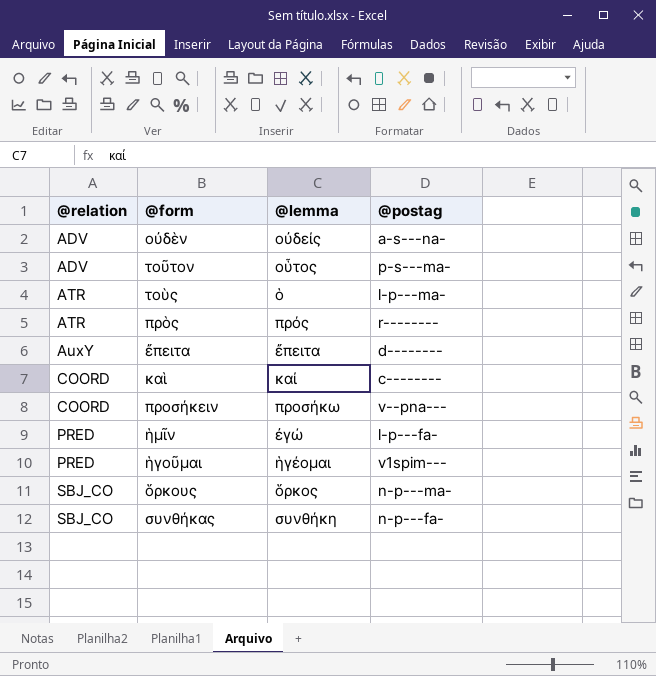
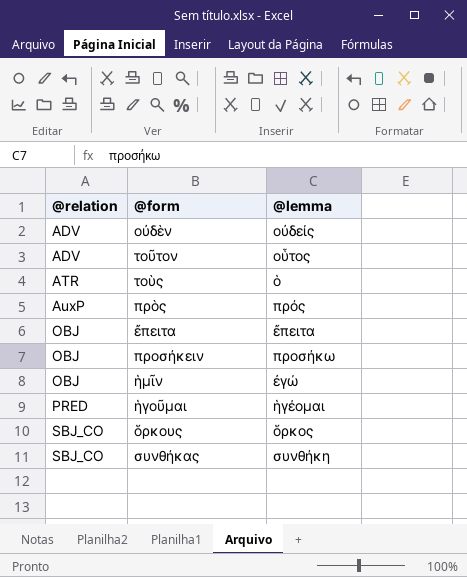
column @postag | position: 4 -> none
row καὶ: COORD | καί | c-------- -> none
πρὸς | @relation: ATR -> AuxP
ἔπειτα | @relation: AuxY -> OBJ
προσήκειν | @relation: COORD -> OBJ
ἡμῖν | @relation: PRED -> OBJ

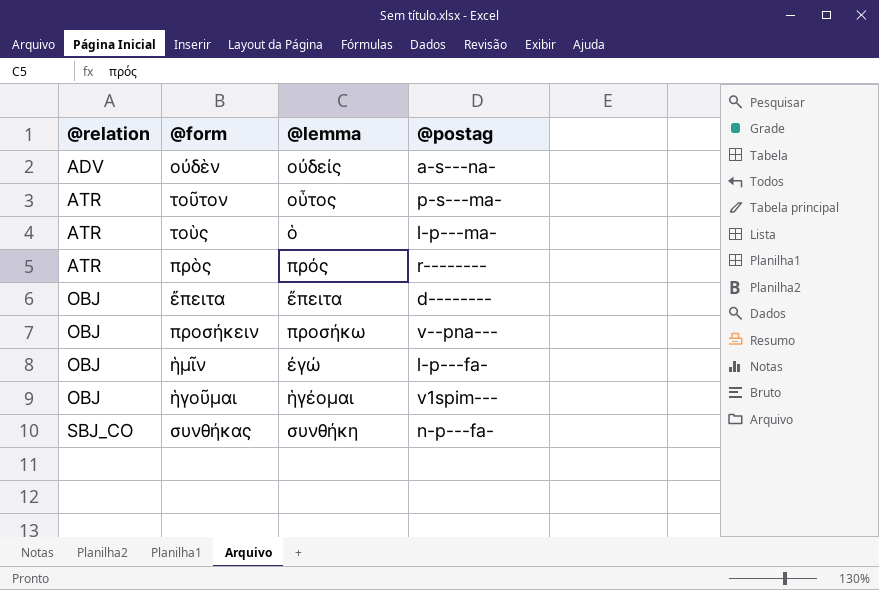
column @postag | position: none -> 4
row ὅρκους: SBJ_CO | ὅρκος -> none
τοῦτον | @relation: ADV -> ATR
πρὸς | @relation: AuxP -> ATR
ἡγοῦμαι | @relation: PRED -> OBJ

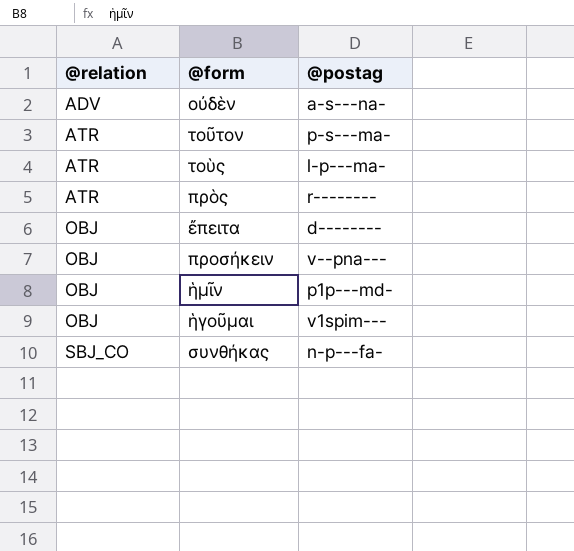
column @lemma | position: 3 -> none
ἡμῖν | @postag: l-p---fa- -> p1p---md-

